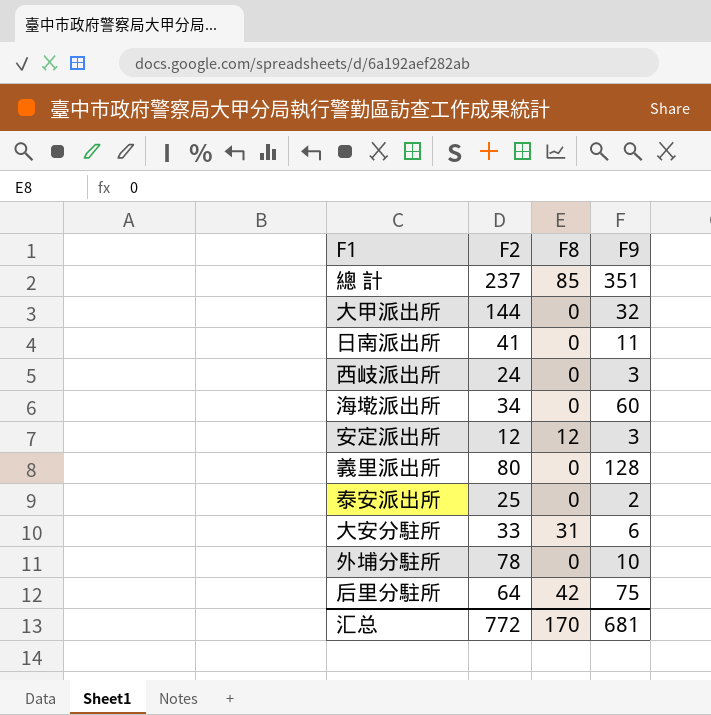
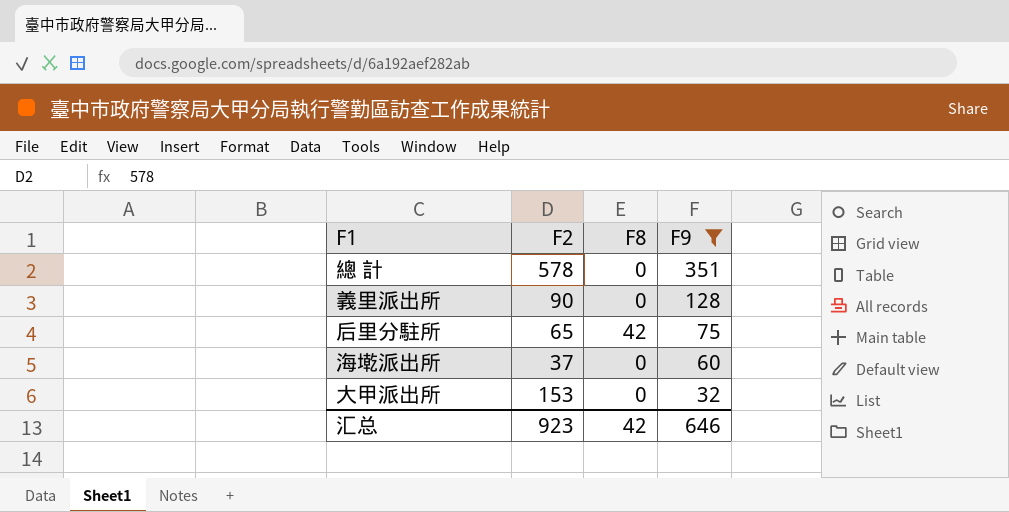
filter: none -> F9 >= 32
row order: none -> F9 descending
總 計 | F2: 237 -> 578
總 計 | F8: 85 -> 0
義里派出所 | F2: 80 -> 90
后里分駐所 | F2: 64 -> 65
海墘派出所 | F2: 34 -> 37
大甲派出所 | F2: 144 -> 153
汇总 | F2: 772 -> 923
汇总 | F8: 170 -> 42
汇总 | F9: 681 -> 646

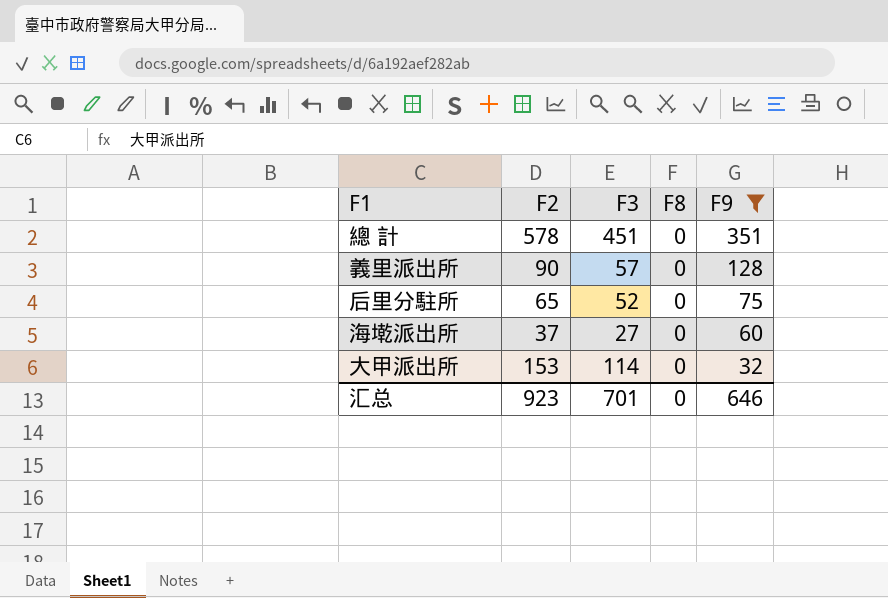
column F3 | position: none -> 3
后里分駐所 | F8: 42 -> 0
汇总 | F8: 42 -> 0

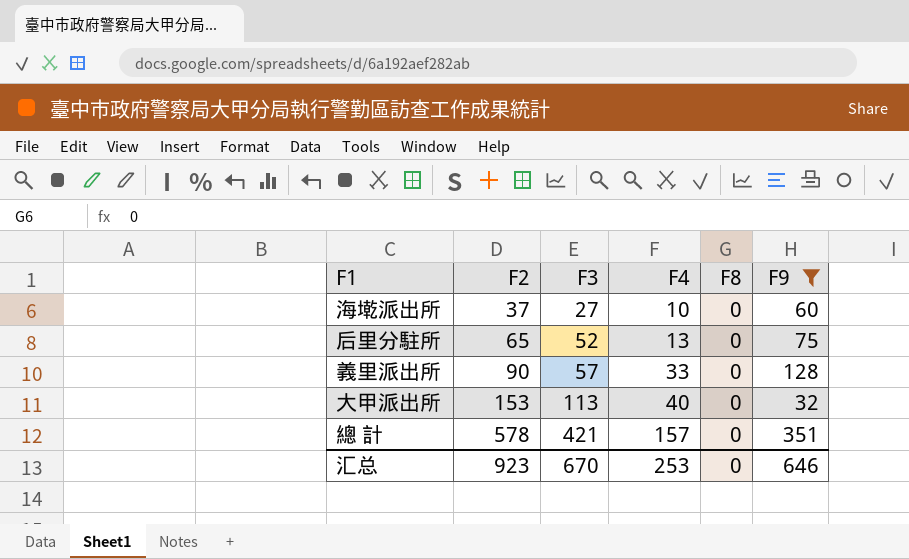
row order: F9 descending -> F2 ascending
column F4 | formula: none -> [F2] - [F3]
大甲派出所 | F3: 114 -> 113
總 計 | F3: 451 -> 421
汇总 | F3: 701 -> 670

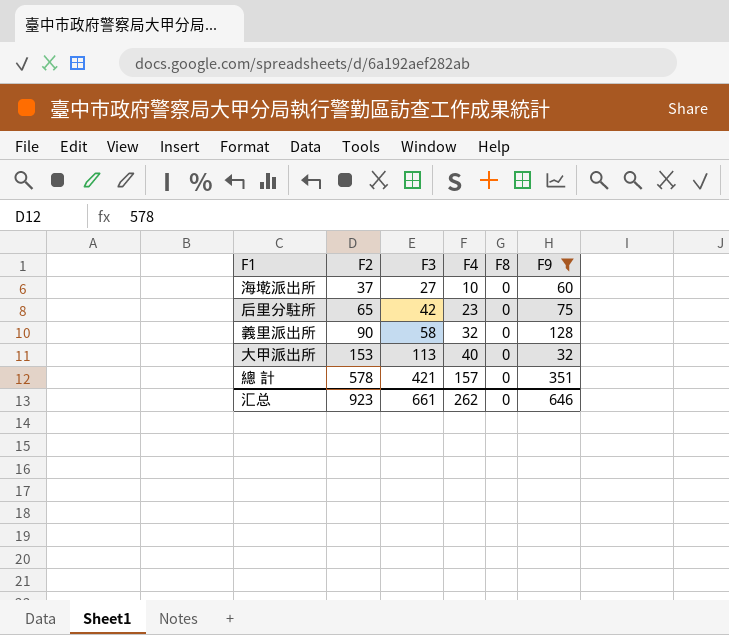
后里分駐所 | F3: 52 -> 42
后里分駐所 | F4: 13 -> 23
義里派出所 | F3: 57 -> 58
義里派出所 | F4: 33 -> 32
汇总 | F3: 670 -> 661
汇总 | F4: 253 -> 262

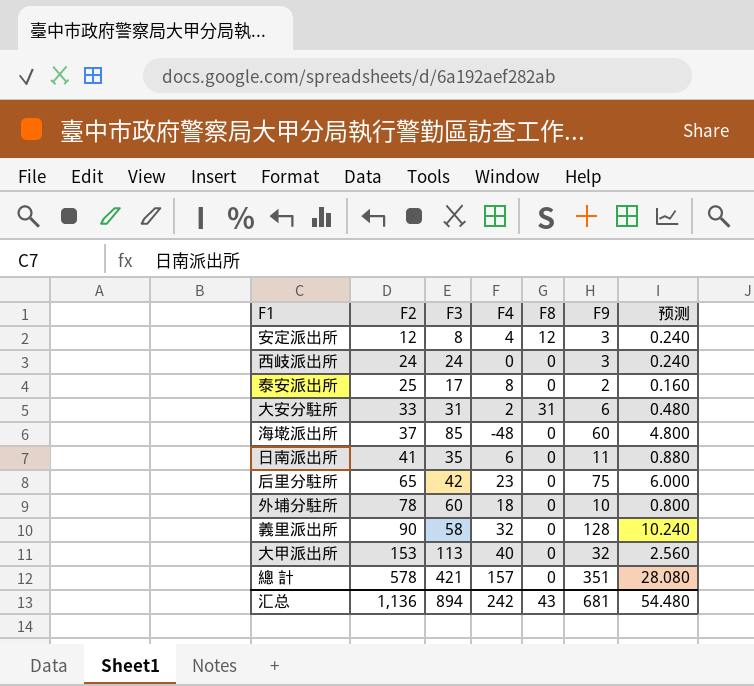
filter: F9 >= 32 -> none
column 预测 | formula: none -> [F9] * 0.08
海墘派出所 | F3: 27 -> 85
海墘派出所 | F4: 10 -> -48
汇总 | F2: 923 -> 1,136
汇总 | F3: 661 -> 894
汇总 | F4: 262 -> 242
汇总 | F8: 0 -> 43
汇总 | F9: 646 -> 681

